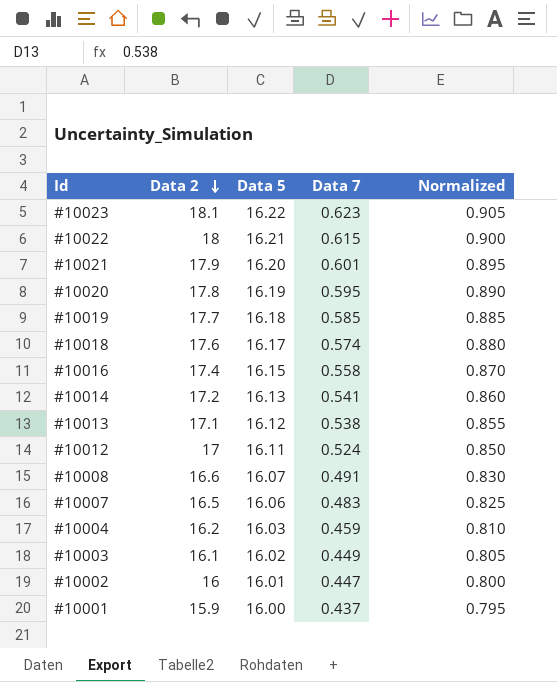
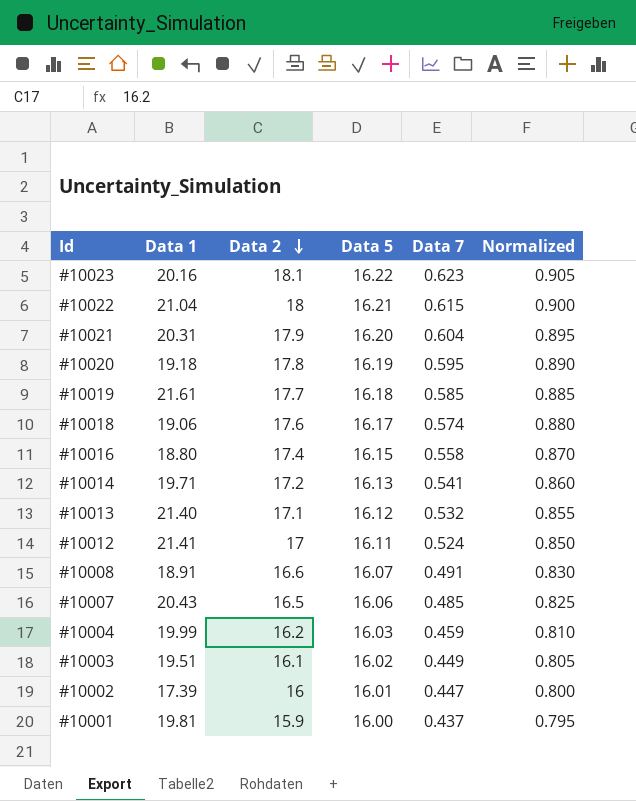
column Data 1 | position: none -> 2
#10021 | Data 7: 0.601 -> 0.604
#10013 | Data 7: 0.538 -> 0.532
#10007 | Data 7: 0.483 -> 0.485

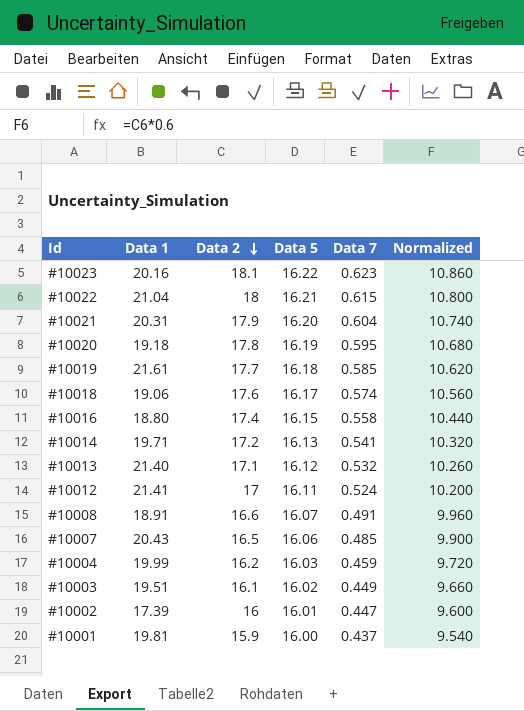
column Normalized | formula: [Data 2] * 0.05 -> [Data 2] * 0.6

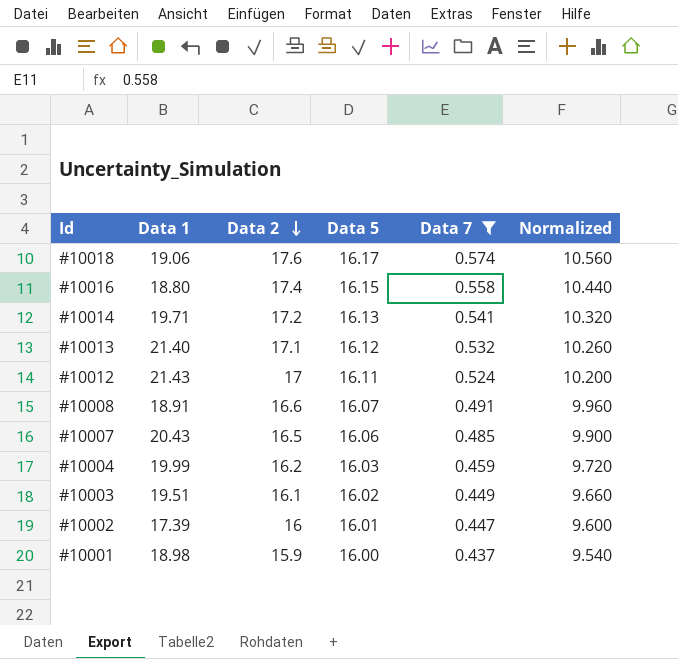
filter: none -> Data 7 <= 0.574
#10012 | Data 1: 21.41 -> 21.43
#10001 | Data 1: 19.81 -> 18.98

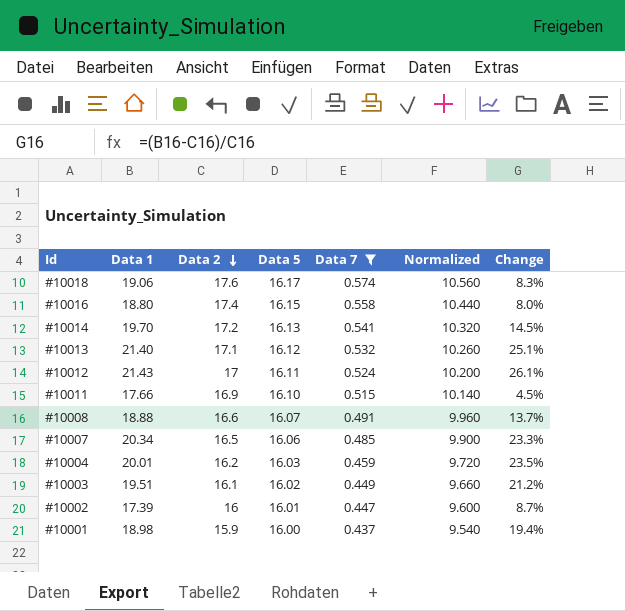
column Change | formula: none -> ([Data 1] - [Data 2]) / [Data 2]
#10014 | Data 1: 19.71 -> 19.70
row #10011: none -> 17.66 | 16.9 | 16.10 | 0.515 | 10.140 | 4.5%
#10008 | Data 1: 18.91 -> 18.88
#10007 | Data 1: 20.43 -> 20.34
#10004 | Data 1: 19.99 -> 20.01

